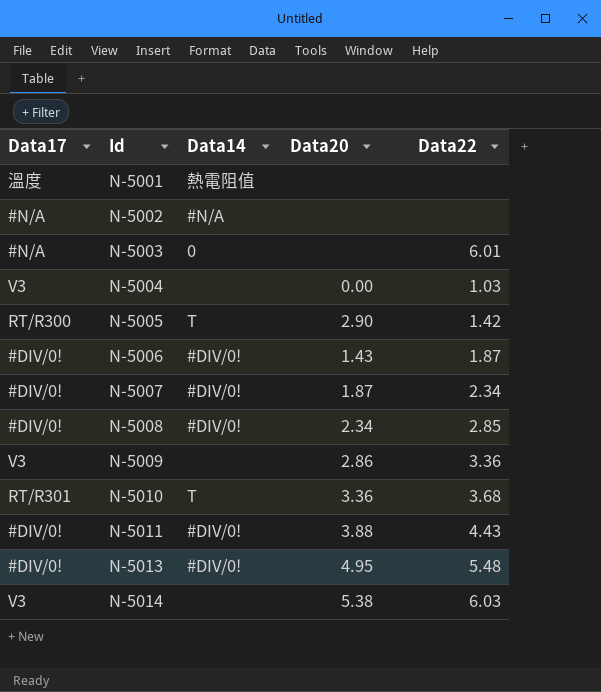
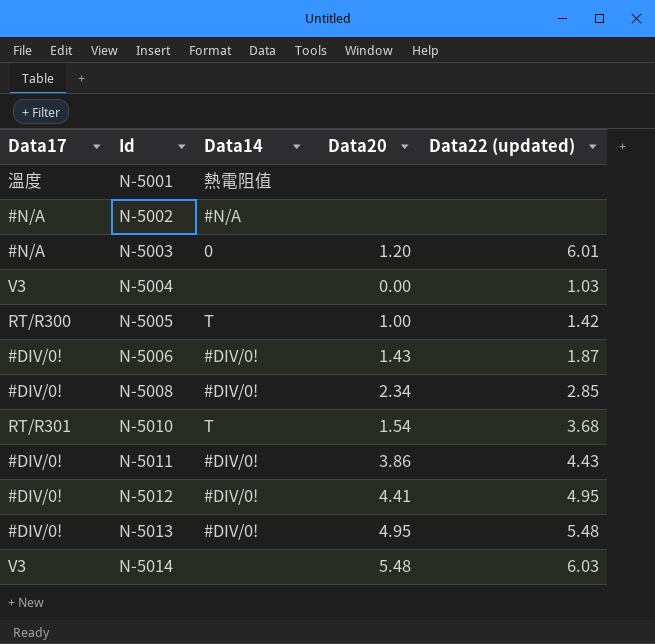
column name: Data22 -> Data22 (updated)
row N-5007: #DIV/0! | #DIV/0! | 1.87 | 2.34 -> none
row N-5009: V3 | none | 2.86 | 3.36 -> none
N-5003 | Data20: none -> 1.20
N-5005 | Data20: 2.90 -> 1.00
N-5010 | Data20: 3.36 -> 1.54
N-5011 | Data20: 3.88 -> 3.86
row N-5012: none -> #DIV/0! | #DIV/0! | 4.41 | 4.95
N-5014 | Data20: 5.38 -> 5.48

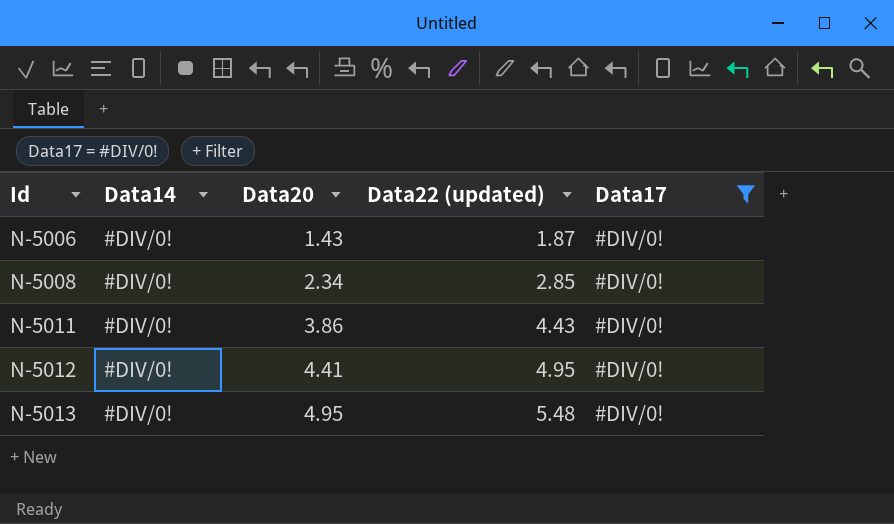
filter: none -> Data17 = #DIV/0!
column Data17 | position: 1 -> 5

